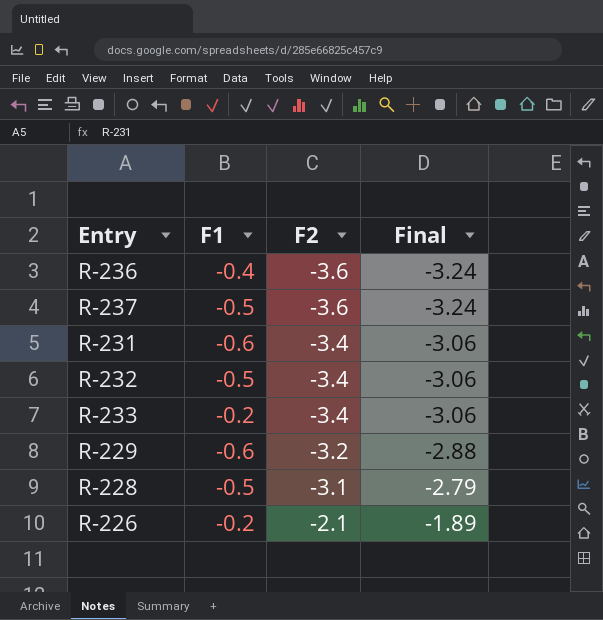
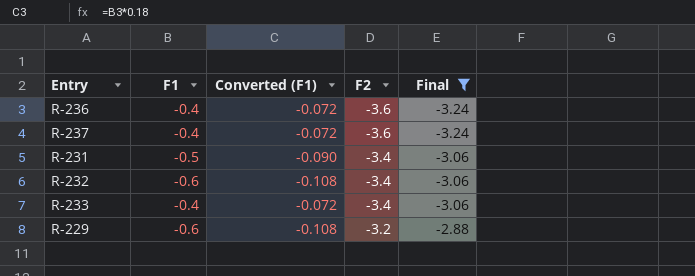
filter: none -> Final <= -2.88
column Converted (F1) | formula: none -> [F1] * 0.18
R-237 | F1: -0.5 -> -0.4
R-231 | F1: -0.6 -> -0.5
R-232 | F1: -0.5 -> -0.6
R-233 | F1: -0.2 -> -0.4

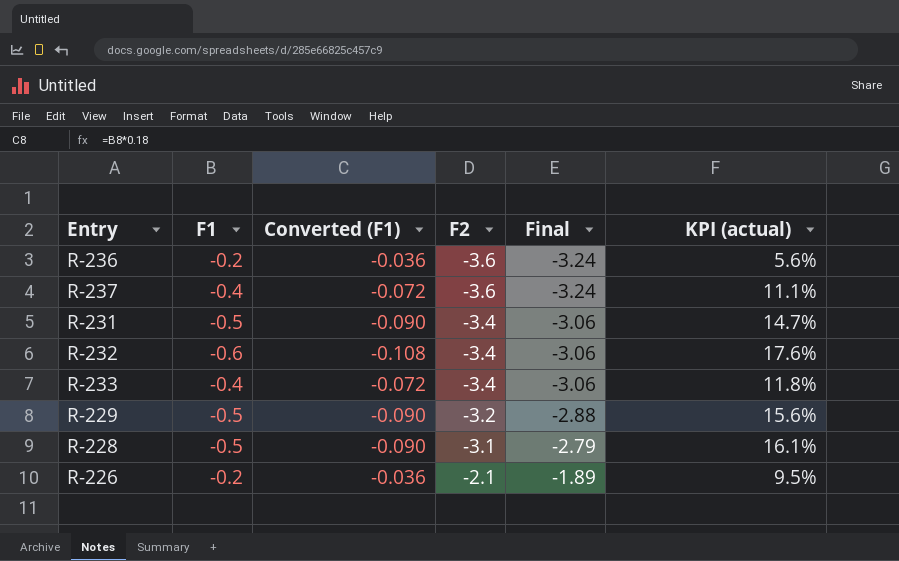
filter: Final <= -2.88 -> none
column KPI (actual) | formula: none -> [F1] / [F2]
R-236 | F1: -0.4 -> -0.2
R-236 | Converted (F1): -0.072 -> -0.036
R-229 | F1: -0.6 -> -0.5
R-229 | Converted (F1): -0.108 -> -0.090

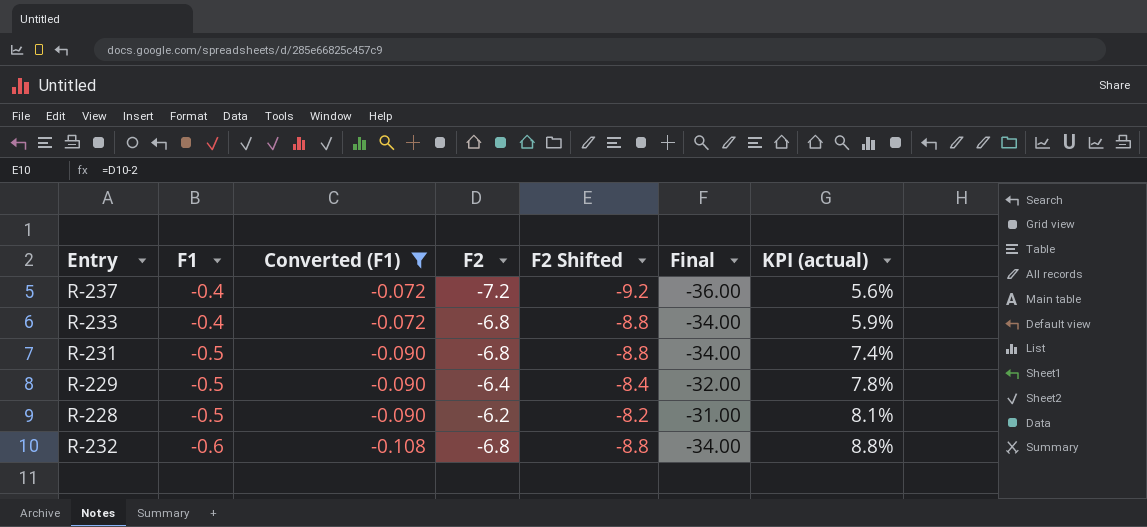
filter: none -> Converted (F1) != -0.036
row order: F2 ascending -> F1 descending
column F2 Shifted | formula: none -> [F2] - 2
column Final | formula: [F2] * 0.9 -> [F2] * 5
R-237 | F2: -3.6 -> -7.2
R-237 | KPI (actual): 11.1% -> 5.6%
R-233 | F2: -3.4 -> -6.8
R-233 | KPI (actual): 11.8% -> 5.9%
R-231 | F2: -3.4 -> -6.8
R-231 | KPI (actual): 14.7% -> 7.4%
R-229 | F2: -3.2 -> -6.4
R-229 | KPI (actual): 15.6% -> 7.8%
R-228 | F2: -3.1 -> -6.2
R-228 | KPI (actual): 16.1% -> 8.1%
R-232 | F2: -3.4 -> -6.8
R-232 | KPI (actual): 17.6% -> 8.8%

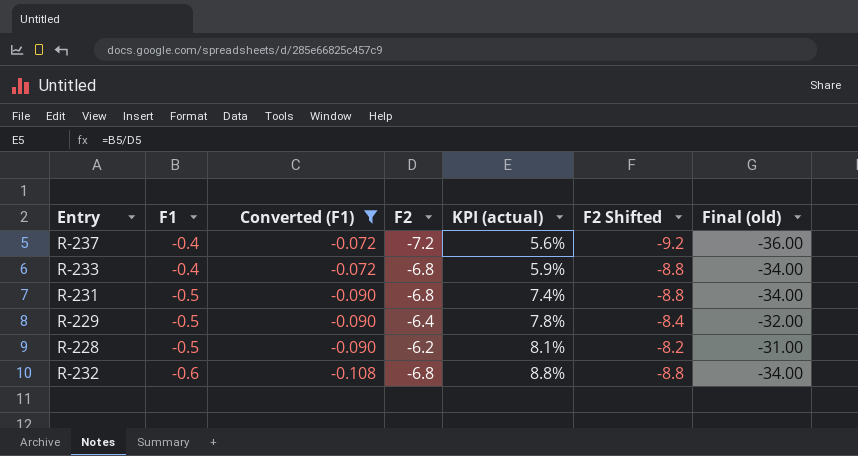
column KPI (actual) | position: 7 -> 5
column name: Final -> Final (old)

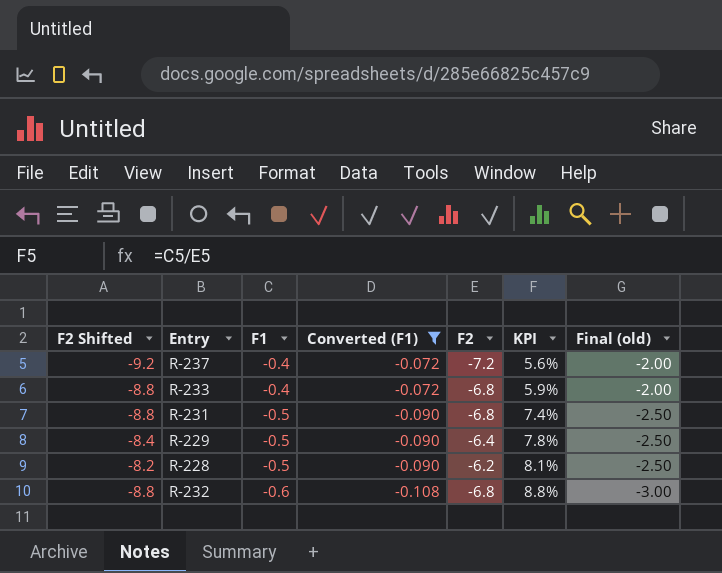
column F2 Shifted | position: 6 -> 1
column name: KPI (actual) -> KPI
column Final (old) | formula: [F2] * 5 -> [F1] * 5

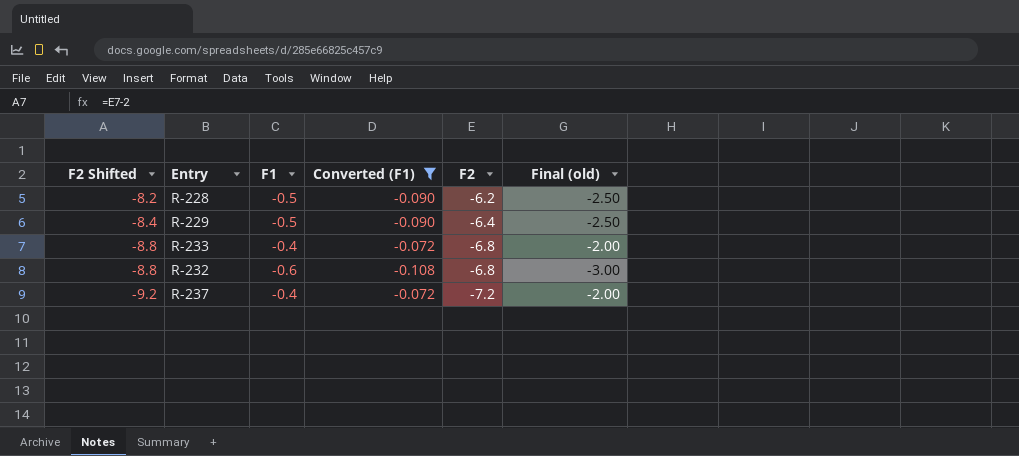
row order: F1 descending -> F2 Shifted descending
column KPI | formula: [F1] / [F2] -> none
row R-231: -8.8 | -0.5 | -0.090 | -6.8 | 7.4% | -2.50 -> none

